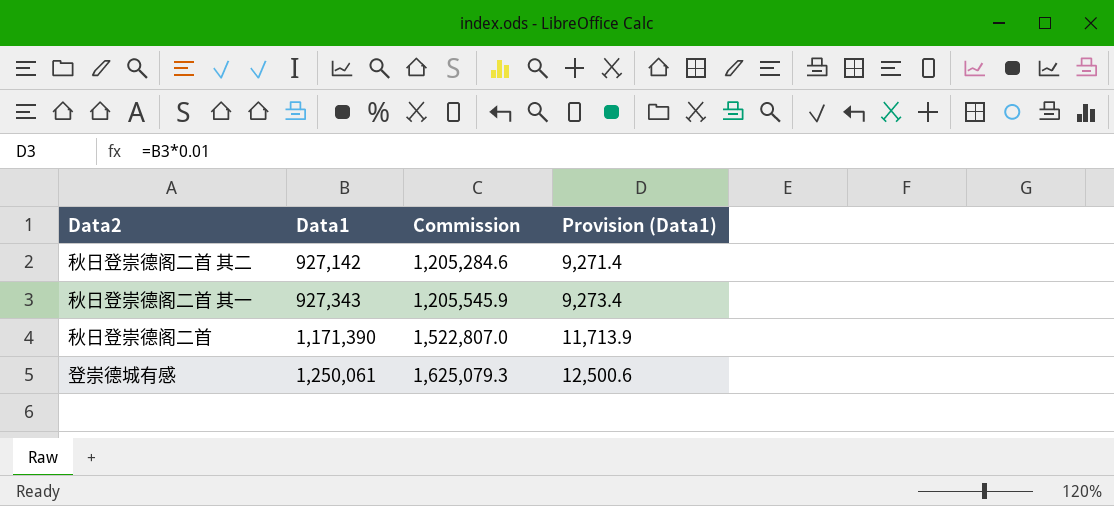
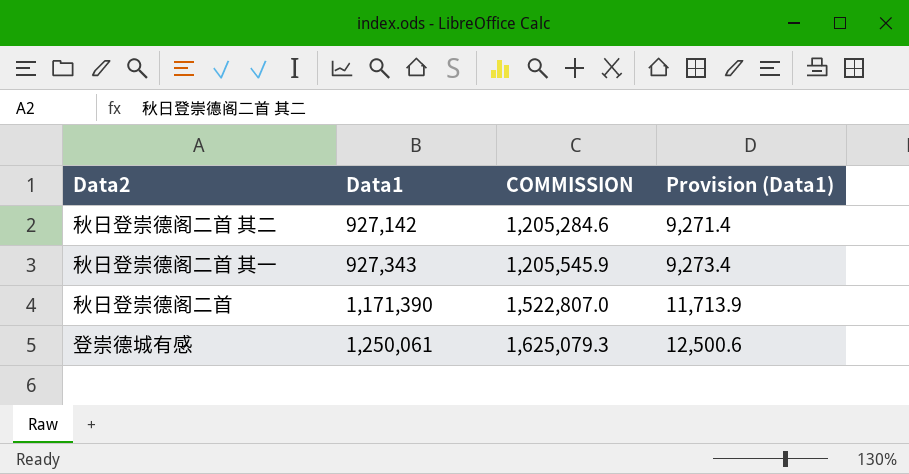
column name: Commission -> COMMISSION

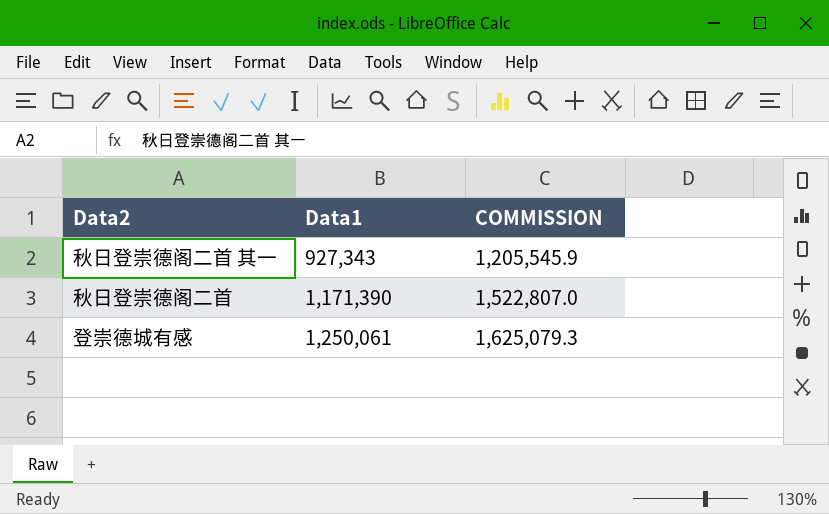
column Provision (Data1) | formula: [Data1] * 0.01 -> none
row 秋日登崇德阁二首 其二: 927,142 | 1,205,284.6 | 9,271.4 -> none

